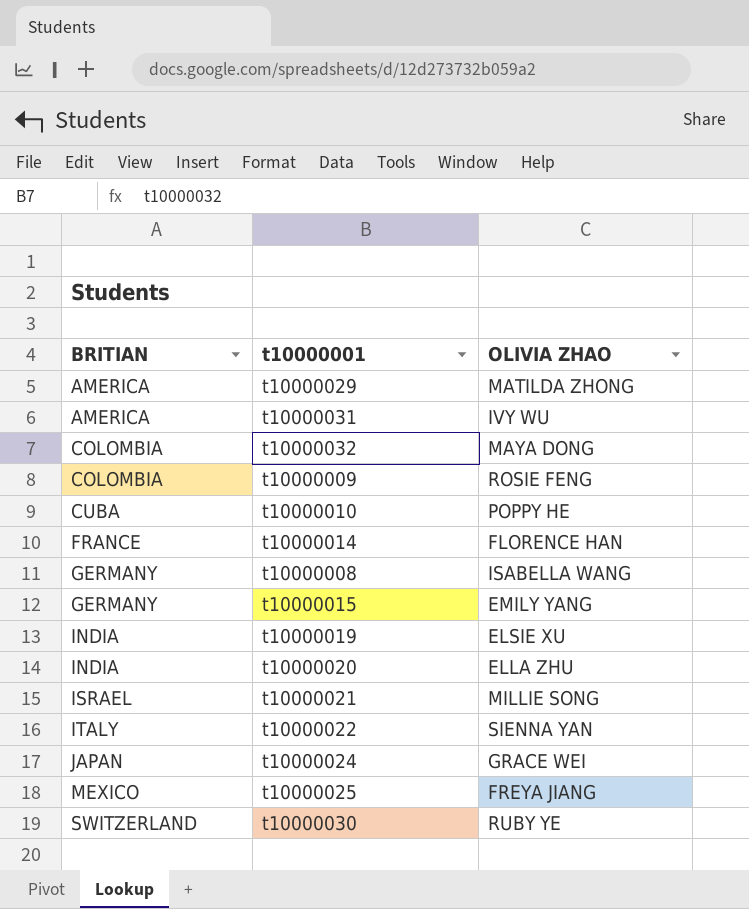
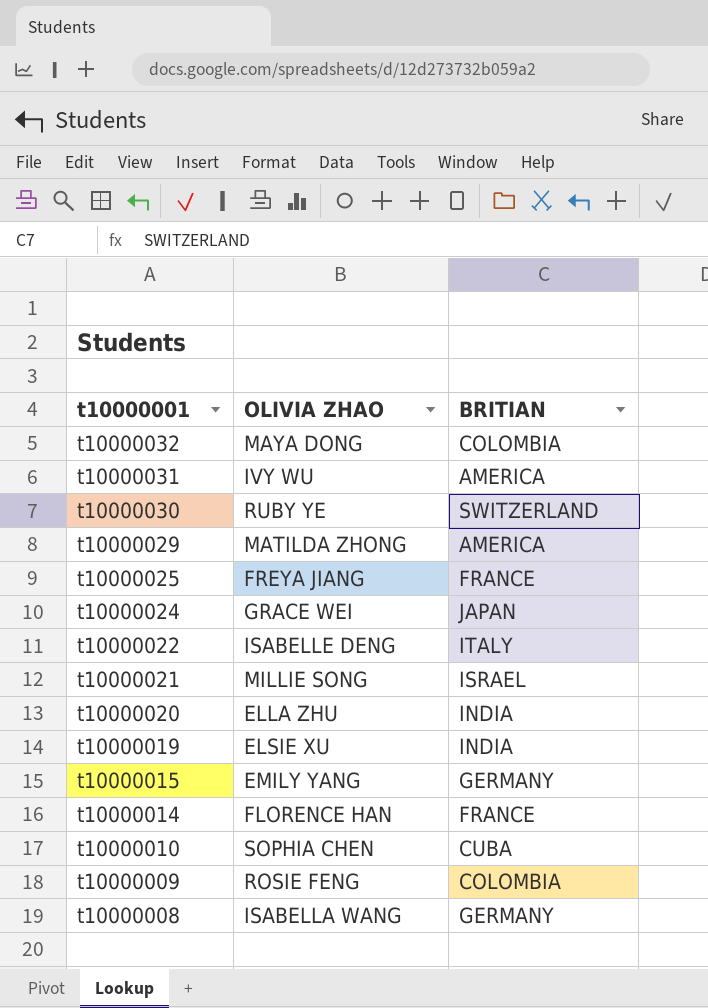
row order: BRITIAN ascending -> t10000001 descending
column BRITIAN | position: 1 -> 3
t10000025 | BRITIAN: MEXICO -> FRANCE
t10000022 | OLIVIA ZHAO: SIENNA YAN -> ISABELLE DENG
t10000010 | OLIVIA ZHAO: POPPY HE -> SOPHIA CHEN

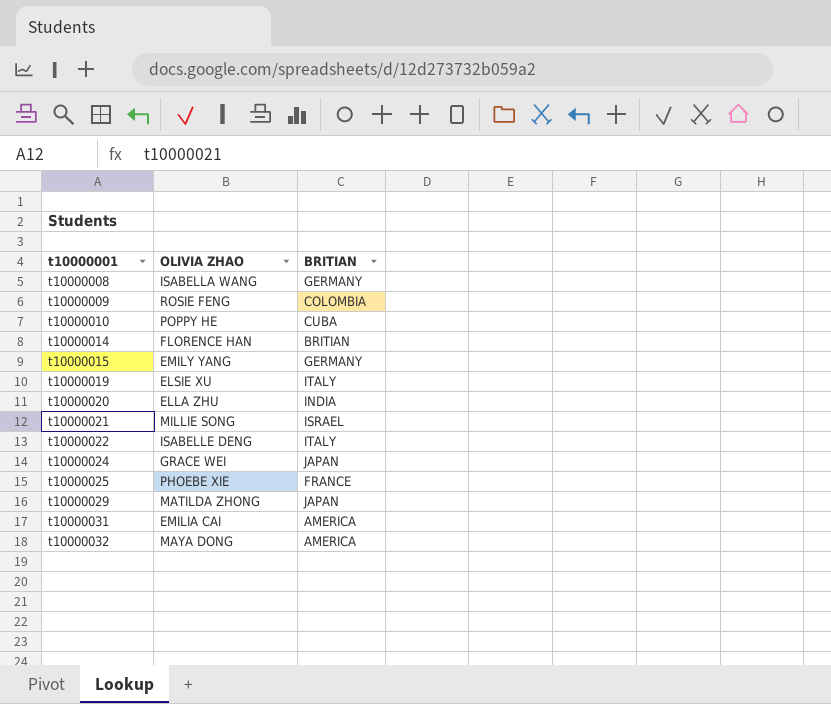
row order: t10000001 descending -> t10000001 ascending
row t10000030: RUBY YE | SWITZERLAND -> none
t10000010 | OLIVIA ZHAO: SOPHIA CHEN -> POPPY HE
t10000014 | BRITIAN: FRANCE -> BRITIAN
t10000019 | BRITIAN: INDIA -> ITALY
t10000025 | OLIVIA ZHAO: FREYA JIANG -> PHOEBE XIE
t10000029 | BRITIAN: AMERICA -> JAPAN
t10000031 | OLIVIA ZHAO: IVY WU -> EMILIA CAI
t10000032 | BRITIAN: COLOMBIA -> AMERICA

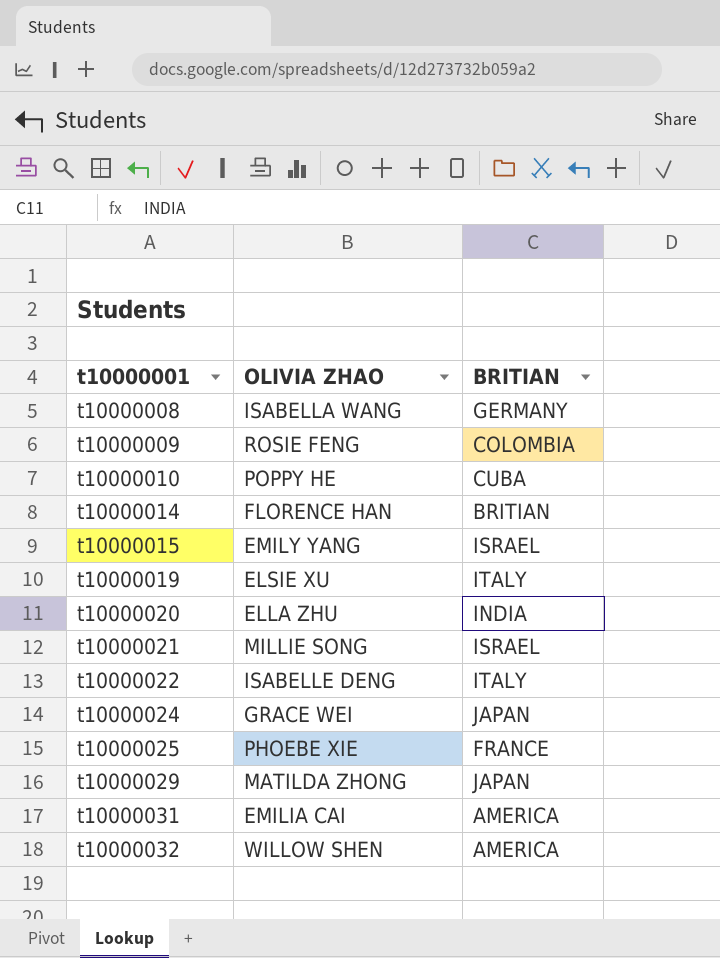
t10000015 | BRITIAN: GERMANY -> ISRAEL
t10000032 | OLIVIA ZHAO: MAYA DONG -> WILLOW SHEN

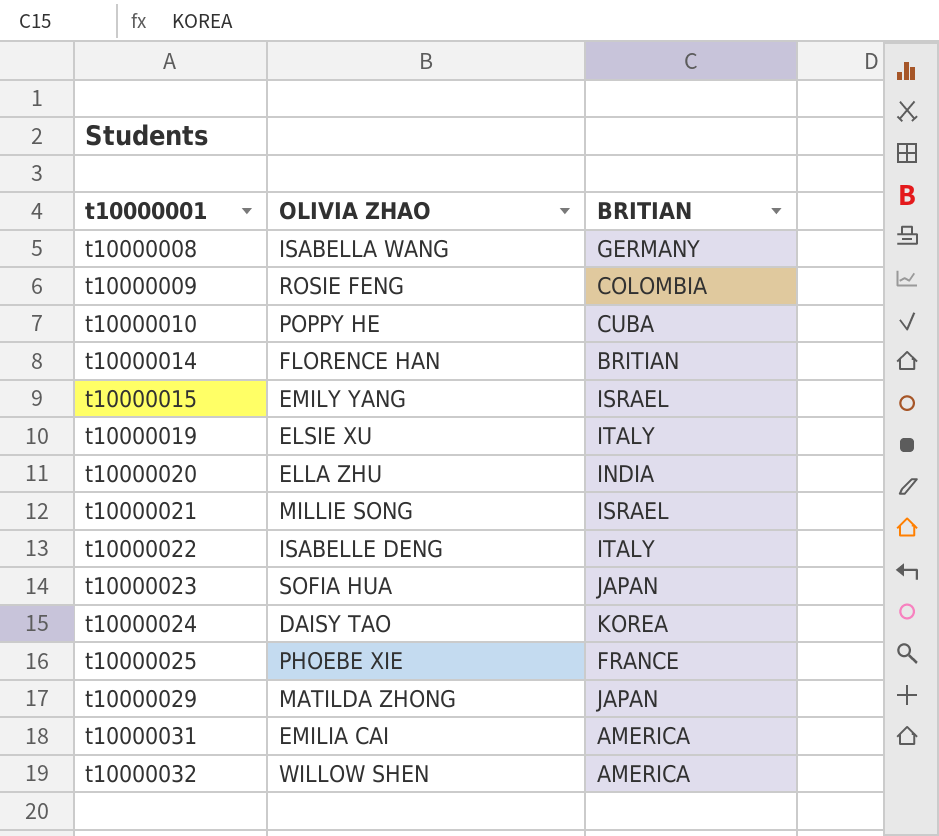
row t10000023: none -> SOFIA HUA | JAPAN
t10000024 | OLIVIA ZHAO: GRACE WEI -> DAISY TAO
t10000024 | BRITIAN: JAPAN -> KOREA

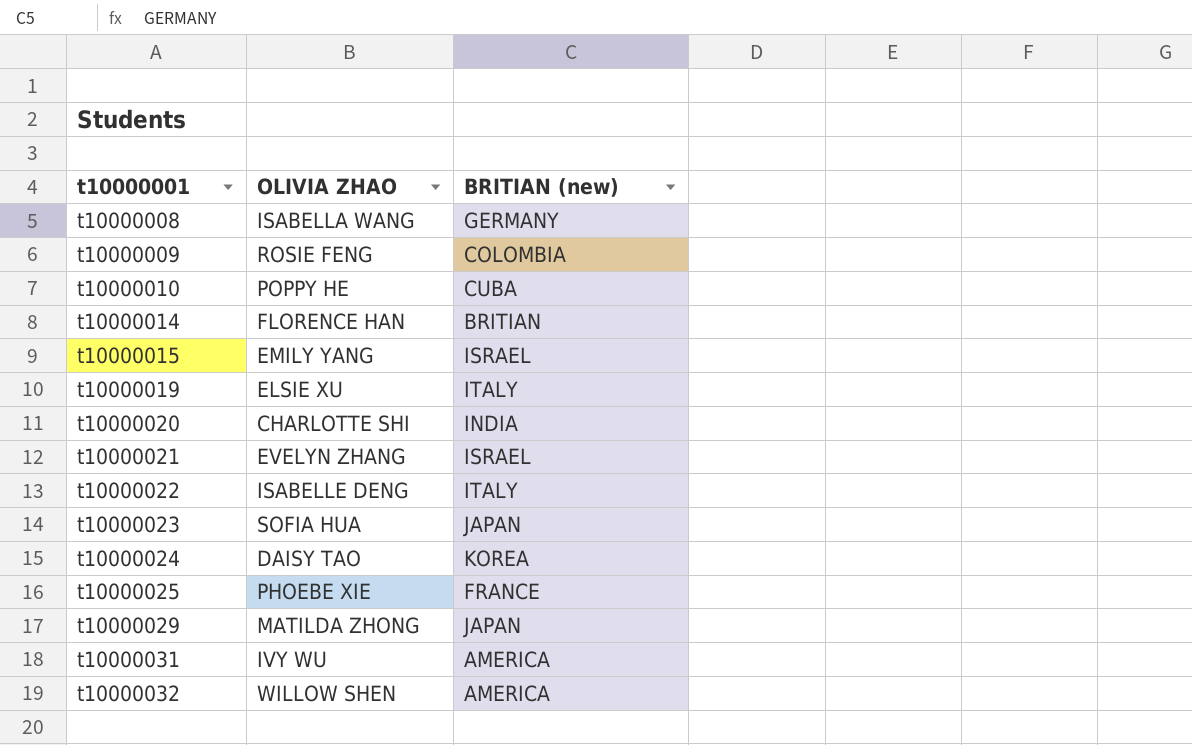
column name: BRITIAN -> BRITIAN (new)
t10000020 | OLIVIA ZHAO: ELLA ZHU -> CHARLOTTE SHI
t10000021 | OLIVIA ZHAO: MILLIE SONG -> EVELYN ZHANG
t10000031 | OLIVIA ZHAO: EMILIA CAI -> IVY WU

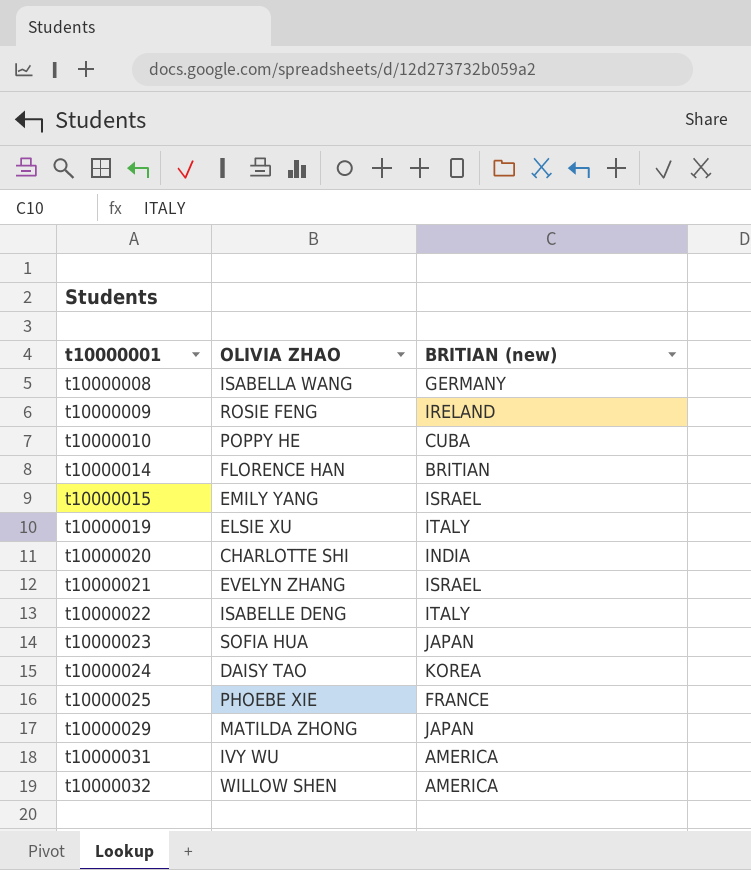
t10000009 | BRITIAN (new): COLOMBIA -> IRELAND

